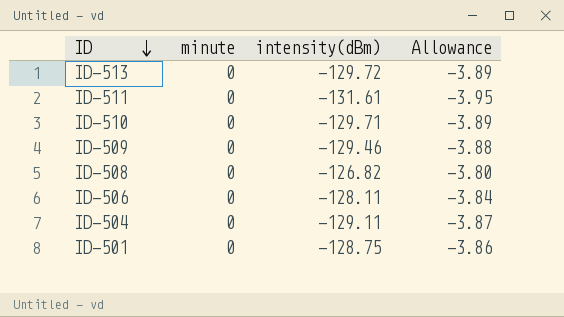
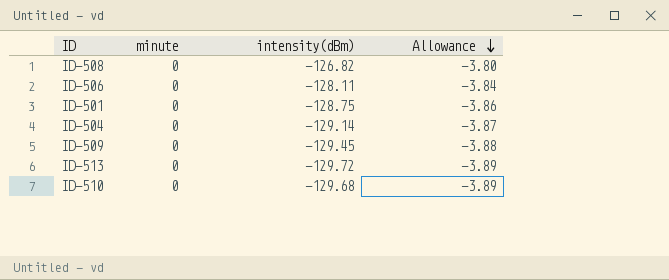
row order: ID descending -> Allowance descending
row ID-511: 0 | -131.61 | -3.95 -> none
ID-504 | intensity(dBm): -129.11 -> -129.14
ID-509 | intensity(dBm): -129.46 -> -129.45
ID-510 | intensity(dBm): -129.71 -> -129.68

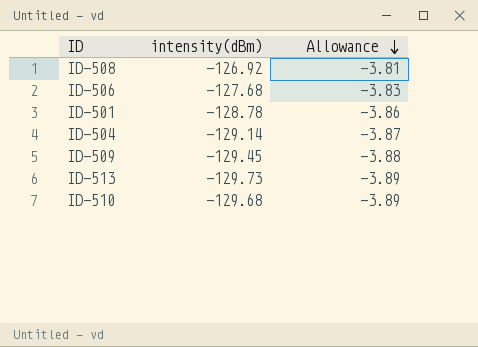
column minute | position: 2 -> none
ID-508 | intensity(dBm): -126.82 -> -126.92
ID-508 | Allowance: -3.80 -> -3.81
ID-506 | intensity(dBm): -128.11 -> -127.68
ID-506 | Allowance: -3.84 -> -3.83
ID-501 | intensity(dBm): -128.75 -> -128.78
ID-513 | intensity(dBm): -129.72 -> -129.73

